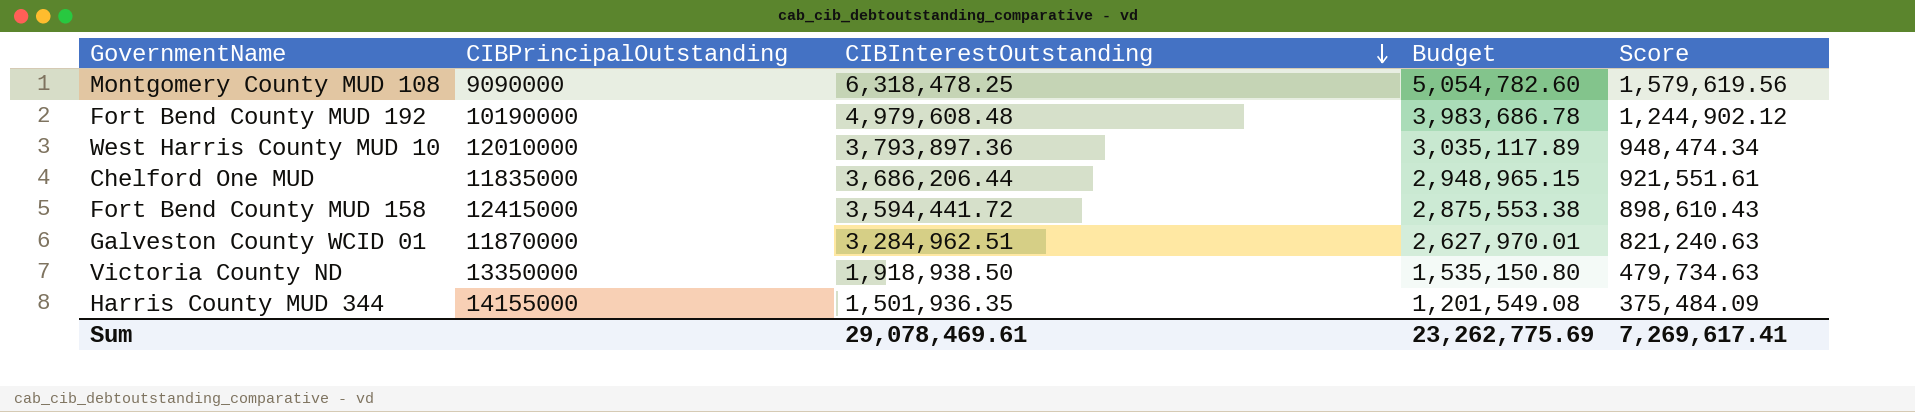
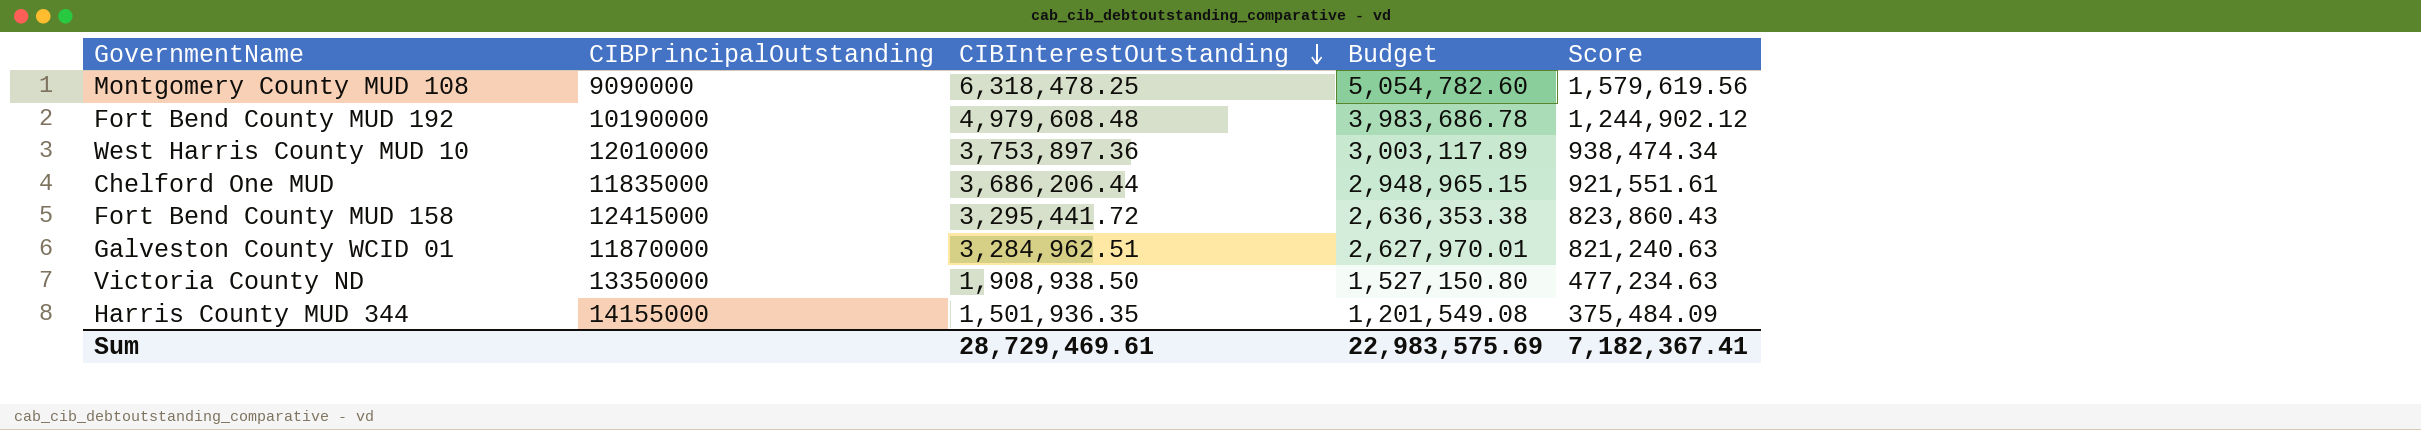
West Harris County MUD 10 | CIBInterestOutstanding: 3,793,897.36 -> 3,753,897.36
West Harris County MUD 10 | Budget: 3,035,117.89 -> 3,003,117.89
West Harris County MUD 10 | Score: 948,474.34 -> 938,474.34
Fort Bend County MUD 158 | CIBInterestOutstanding: 3,594,441.72 -> 3,295,441.72
Fort Bend County MUD 158 | Budget: 2,875,553.38 -> 2,636,353.38
Fort Bend County MUD 158 | Score: 898,610.43 -> 823,860.43
Victoria County ND | CIBInterestOutstanding: 1,918,938.50 -> 1,908,938.50
Victoria County ND | Budget: 1,535,150.80 -> 1,527,150.80
Victoria County ND | Score: 479,734.63 -> 477,234.63
Sum | CIBInterestOutstanding: 29,078,469.61 -> 28,729,469.61
Sum | Budget: 23,262,775.69 -> 22,983,575.69
Sum | Score: 7,269,617.41 -> 7,182,367.41

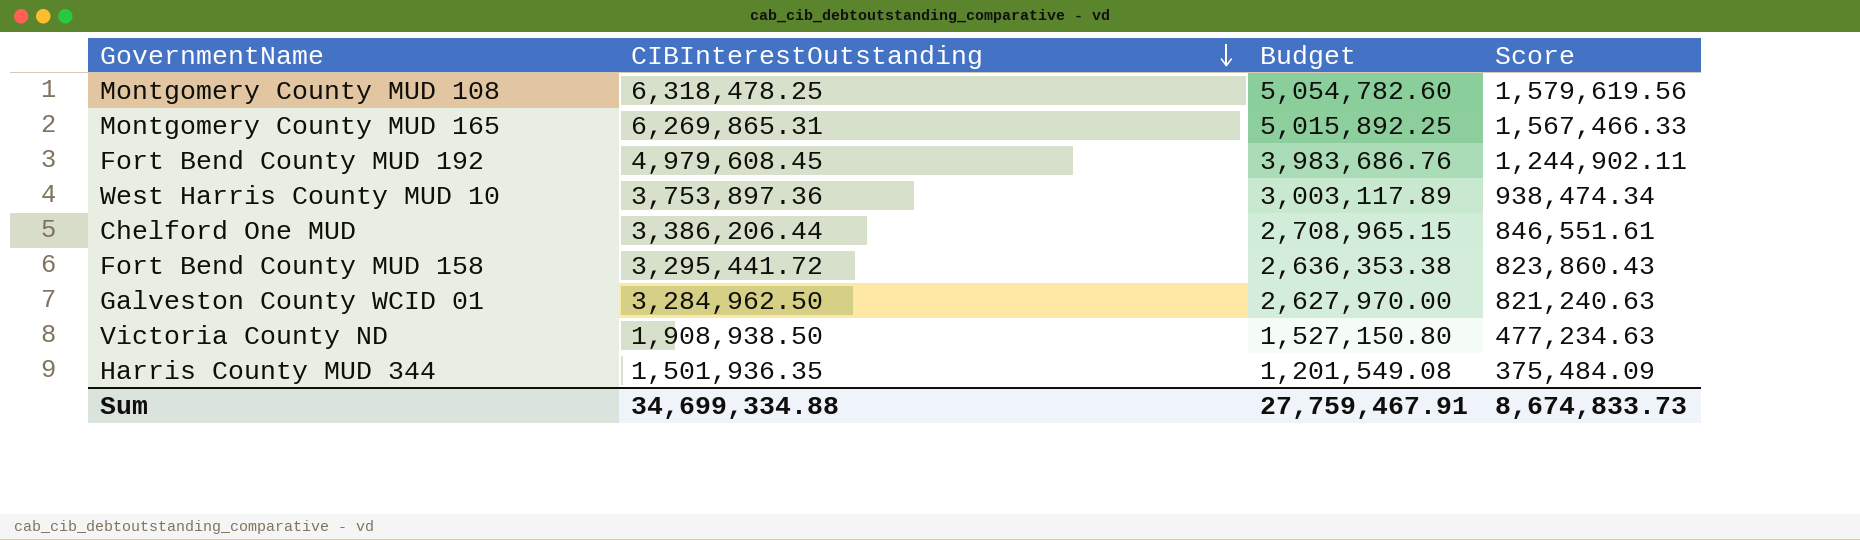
column CIBPrincipalOutstanding | position: 2 -> none
row Montgomery County MUD 165: none -> 6,269,865.31 | 5,015,892.25 | 1,567,466.33
Fort Bend County MUD 192 | CIBInterestOutstanding: 4,979,608.48 -> 4,979,608.45
Fort Bend County MUD 192 | Budget: 3,983,686.78 -> 3,983,686.76
Fort Bend County MUD 192 | Score: 1,244,902.12 -> 1,244,902.11
Chelford One MUD | CIBInterestOutstanding: 3,686,206.44 -> 3,386,206.44
Chelford One MUD | Budget: 2,948,965.15 -> 2,708,965.15
Chelford One MUD | Score: 921,551.61 -> 846,551.61
Galveston County WCID 01 | CIBInterestOutstanding: 3,284,962.51 -> 3,284,962.50
Galveston County WCID 01 | Budget: 2,627,970.01 -> 2,627,970.00
Sum | CIBInterestOutstanding: 28,729,469.61 -> 34,699,334.88
Sum | Budget: 22,983,575.69 -> 27,759,467.91
Sum | Score: 7,182,367.41 -> 8,674,833.73

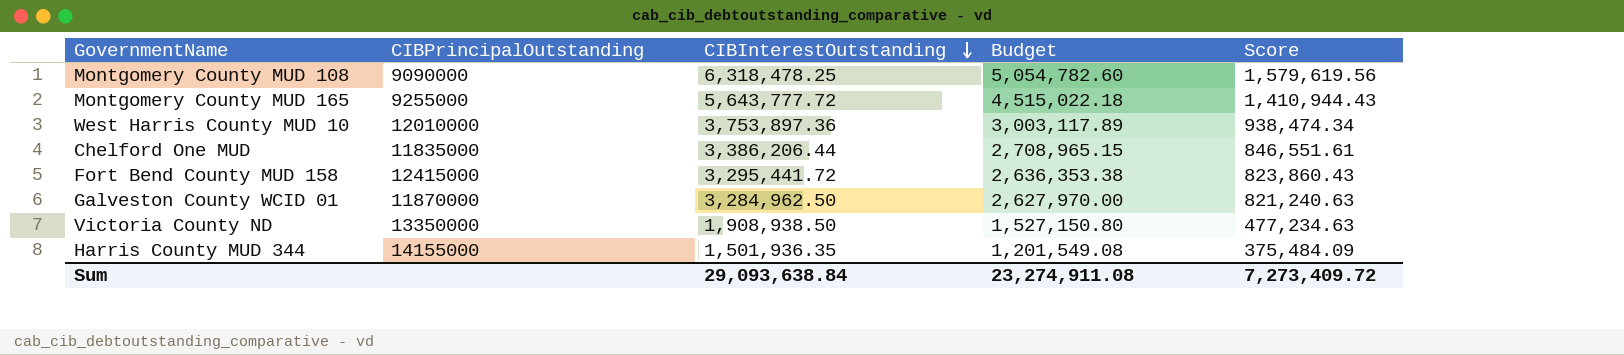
column CIBPrincipalOutstanding | position: none -> 2
row Fort Bend County MUD 192: 4,979,608.45 | 3,983,686.76 | 1,244,902.11 -> none
Montgomery County MUD 165 | CIBInterestOutstanding: 6,269,865.31 -> 5,643,777.72
Montgomery County MUD 165 | Budget: 5,015,892.25 -> 4,515,022.18
Montgomery County MUD 165 | Score: 1,567,466.33 -> 1,410,944.43
Sum | CIBInterestOutstanding: 34,699,334.88 -> 29,093,638.84
Sum | Budget: 27,759,467.91 -> 23,274,911.08
Sum | Score: 8,674,833.73 -> 7,273,409.72

